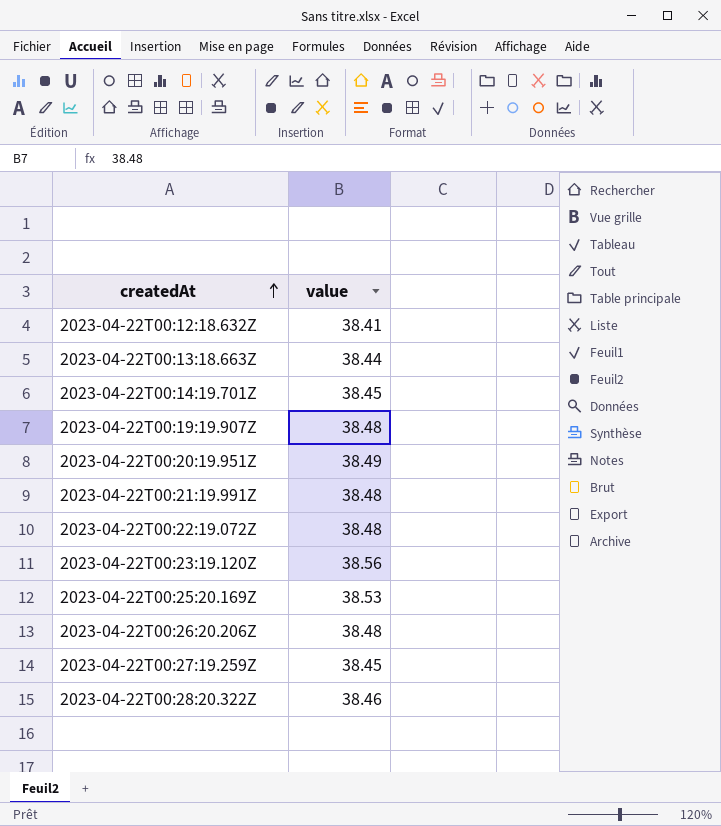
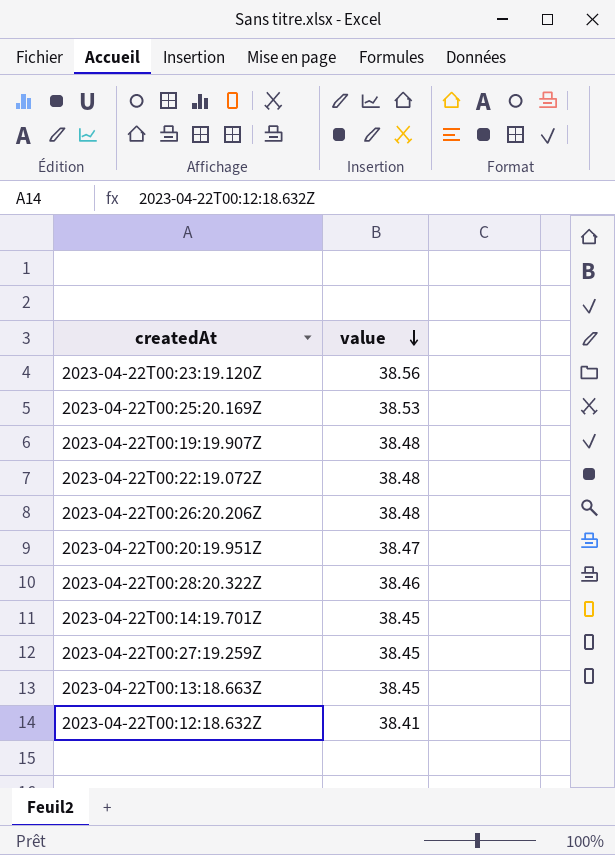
row order: createdAt ascending -> value descending
row 2023-04-22T00:21:19.991Z: 38.48 -> none
2023-04-22T00:20:19.951Z | value: 38.49 -> 38.47
2023-04-22T00:13:18.663Z | value: 38.44 -> 38.45

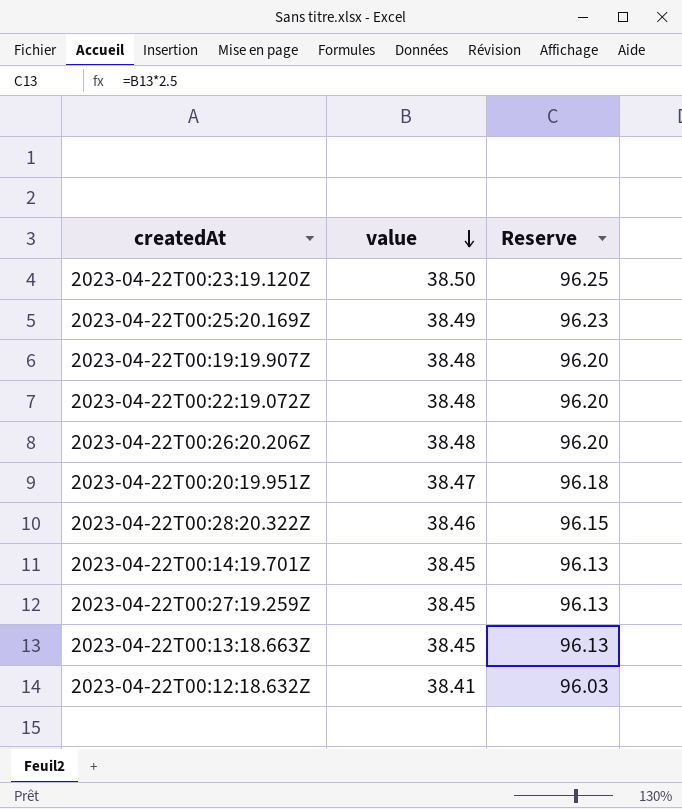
column Reserve | formula: none -> [value] * 2.5
2023-04-22T00:23:19.120Z | value: 38.56 -> 38.50
2023-04-22T00:25:20.169Z | value: 38.53 -> 38.49

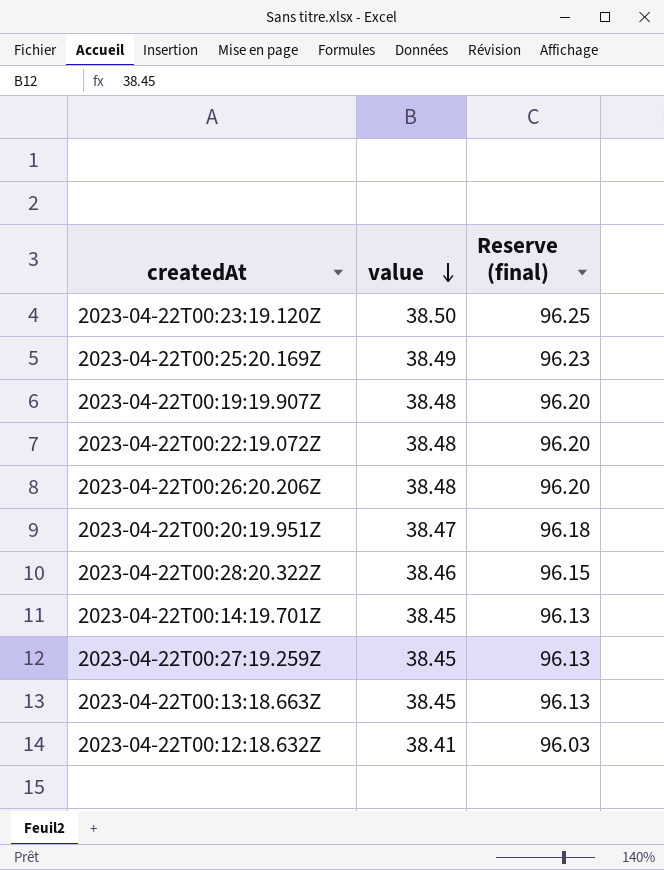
column name: Reserve -> Reserve (final)

